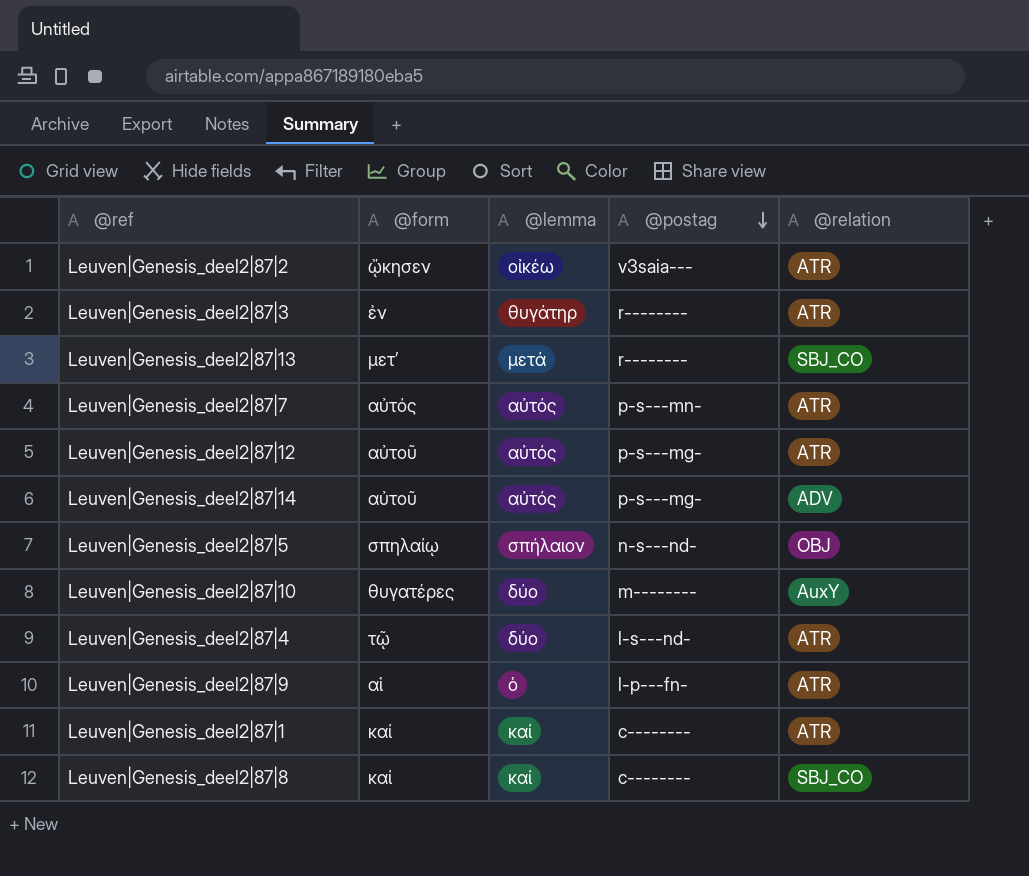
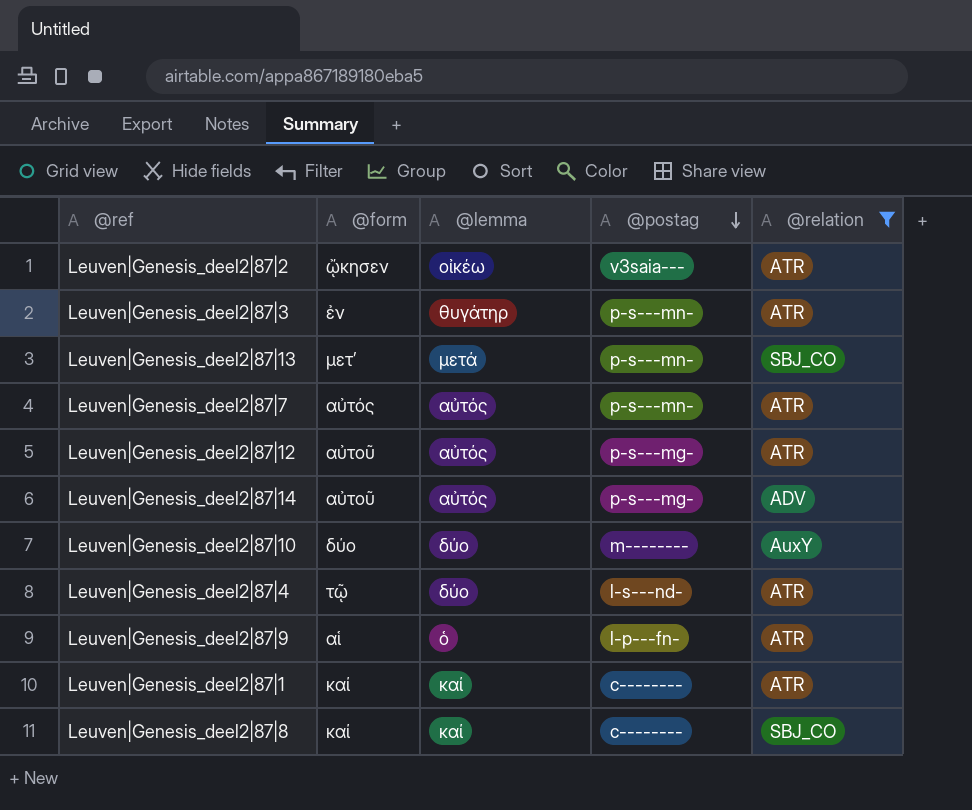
filter: none -> @relation != OBJ
Leuven|Genesis_deel2|87|3 | @postag: r-------- -> p-s---mn-
Leuven|Genesis_deel2|87|13 | @postag: r-------- -> p-s---mn-
Leuven|Genesis_deel2|87|10 | @form: θυγατέρες -> δύο

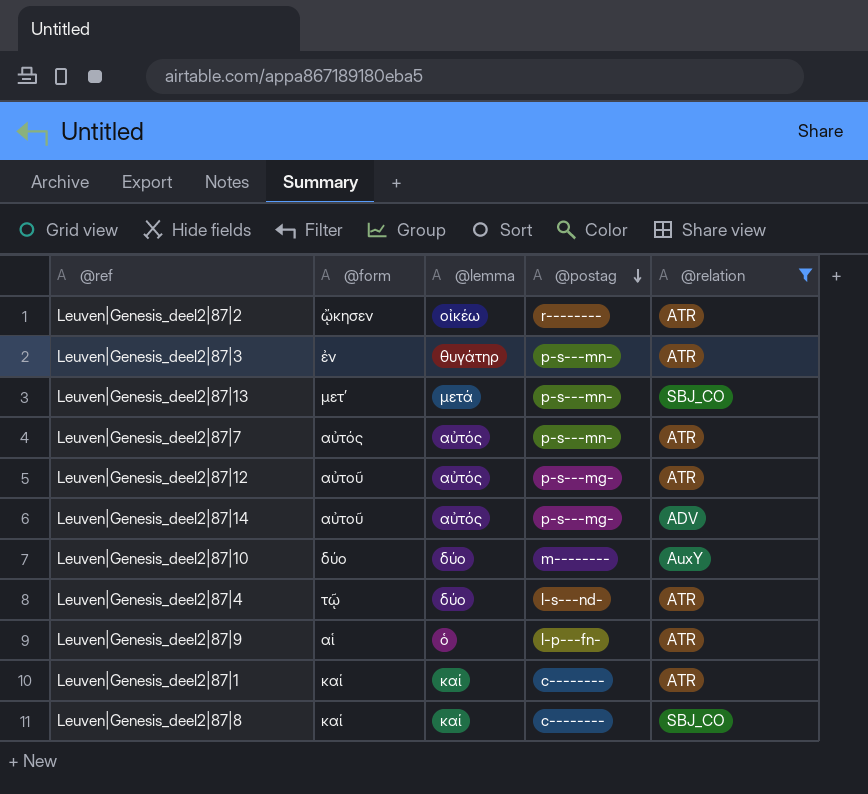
Leuven|Genesis_deel2|87|2 | @postag: v3saia--- -> r--------

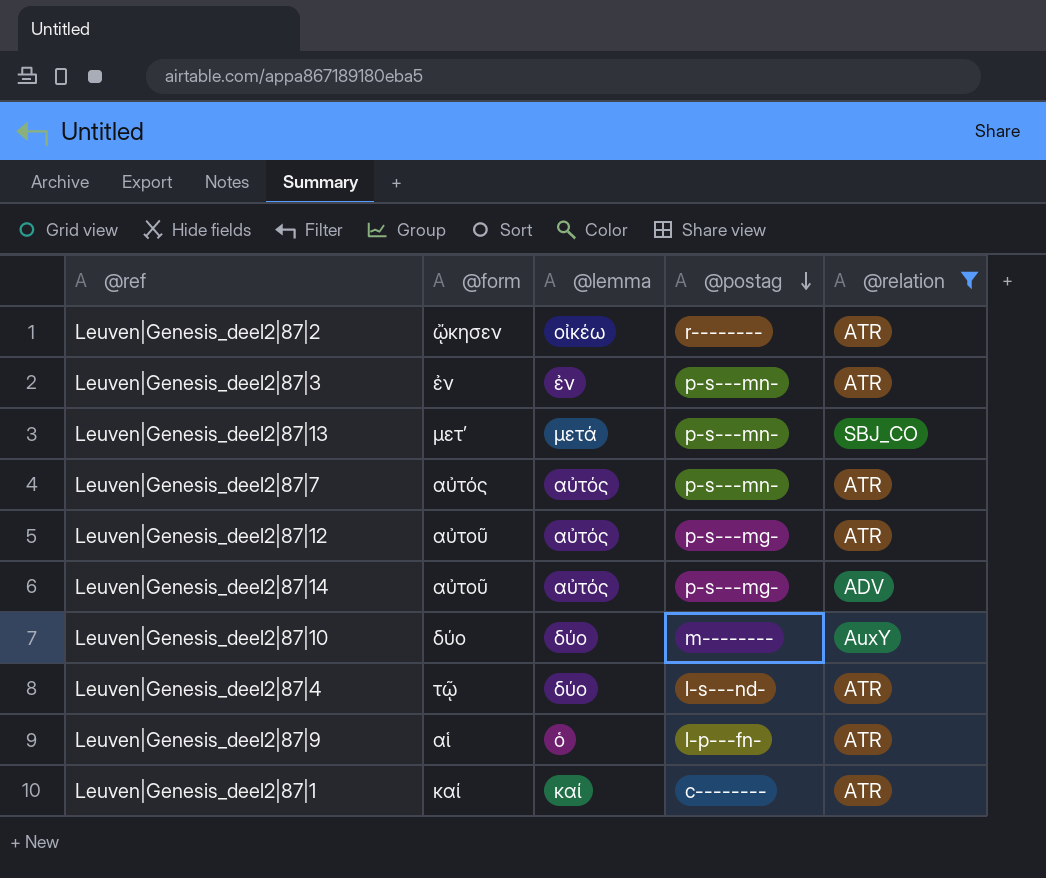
row Leuven|Genesis_deel2|87|8: καί | καί | c-------- | SBJ_CO -> none
Leuven|Genesis_deel2|87|3 | @lemma: θυγάτηρ -> ἐν

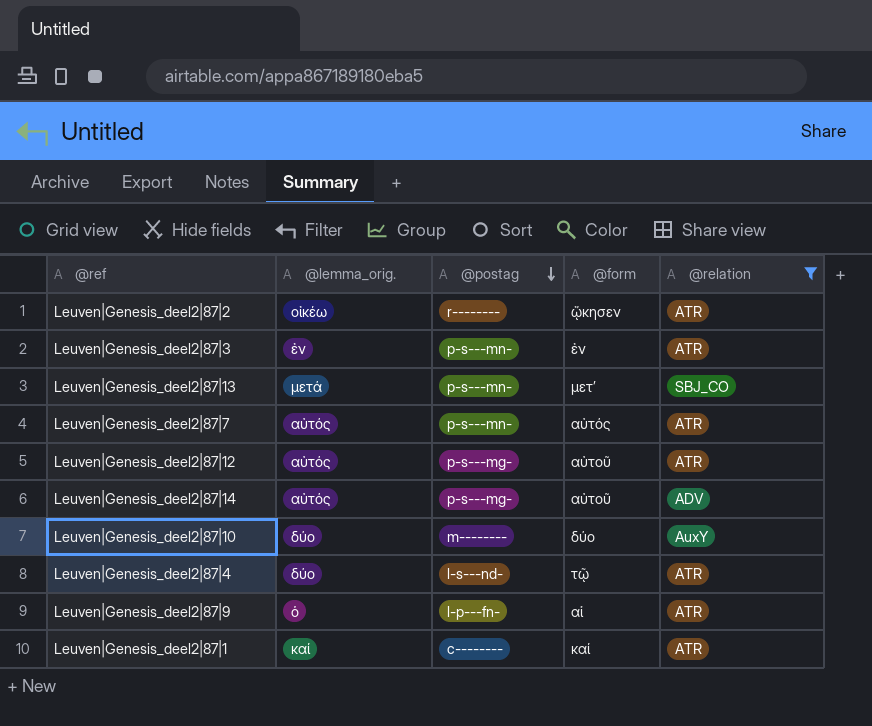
column name: @lemma -> @lemma_orig.
column @form | position: 2 -> 4

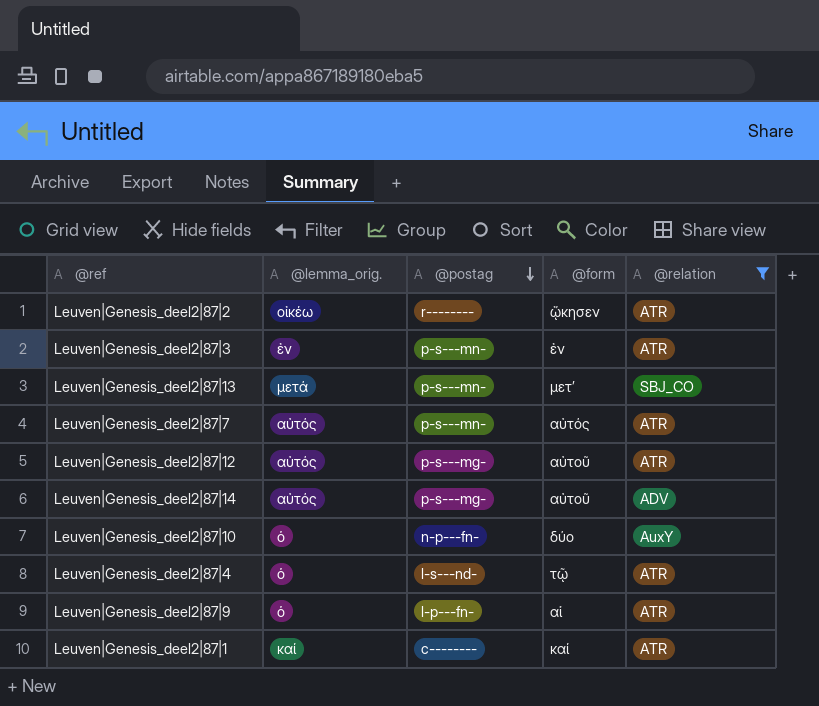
Leuven|Genesis_deel2|87|10 | @lemma_orig.: δύο -> ὁ
Leuven|Genesis_deel2|87|10 | @postag: m-------- -> n-p---fn-
Leuven|Genesis_deel2|87|4 | @lemma_orig.: δύο -> ὁ

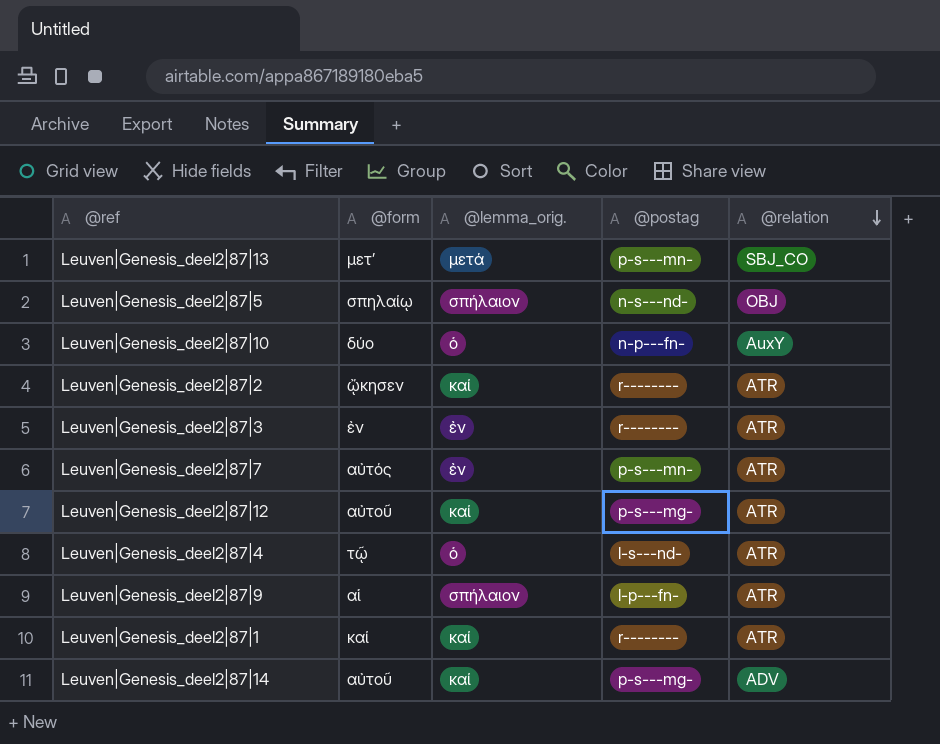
filter: @relation != OBJ -> none
row order: @postag descending -> @relation descending
column @form | position: 4 -> 2
Leuven|Genesis_deel2|87|2 | @lemma_orig.: οἰκέω -> καί
Leuven|Genesis_deel2|87|3 | @postag: p-s---mn- -> r--------
Leuven|Genesis_deel2|87|7 | @lemma_orig.: αὐτός -> ἐν
Leuven|Genesis_deel2|87|12 | @lemma_orig.: αὐτός -> καί
Leuven|Genesis_deel2|87|9 | @lemma_orig.: ὁ -> σπήλαιον
Leuven|Genesis_deel2|87|1 | @postag: c-------- -> r--------
Leuven|Genesis_deel2|87|14 | @lemma_orig.: αὐτός -> καί

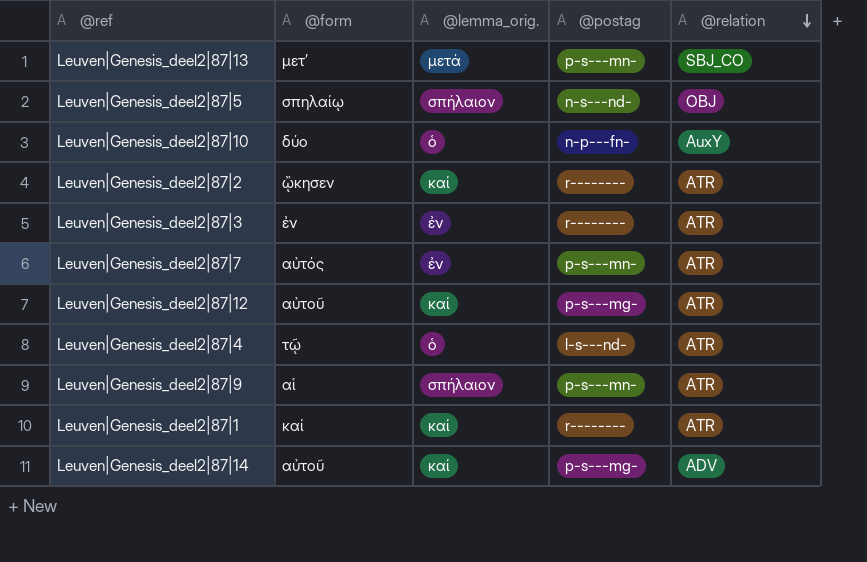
Leuven|Genesis_deel2|87|9 | @postag: l-p---fn- -> p-s---mn-

